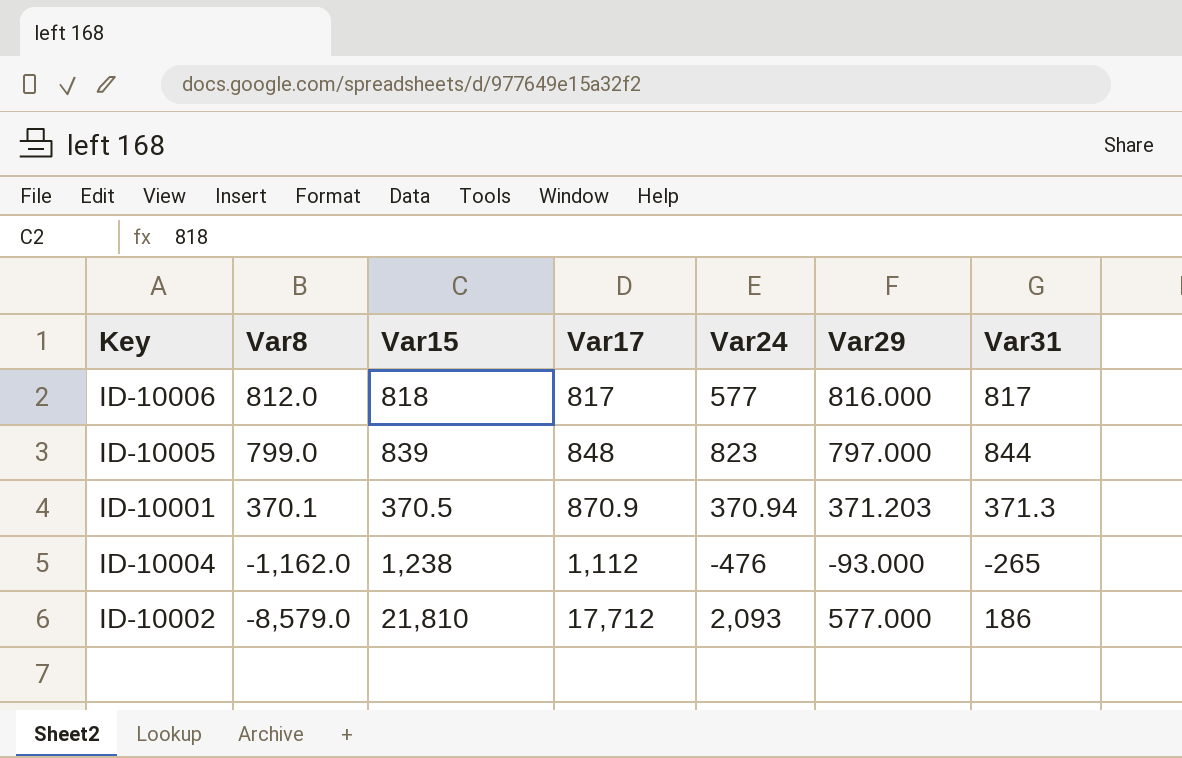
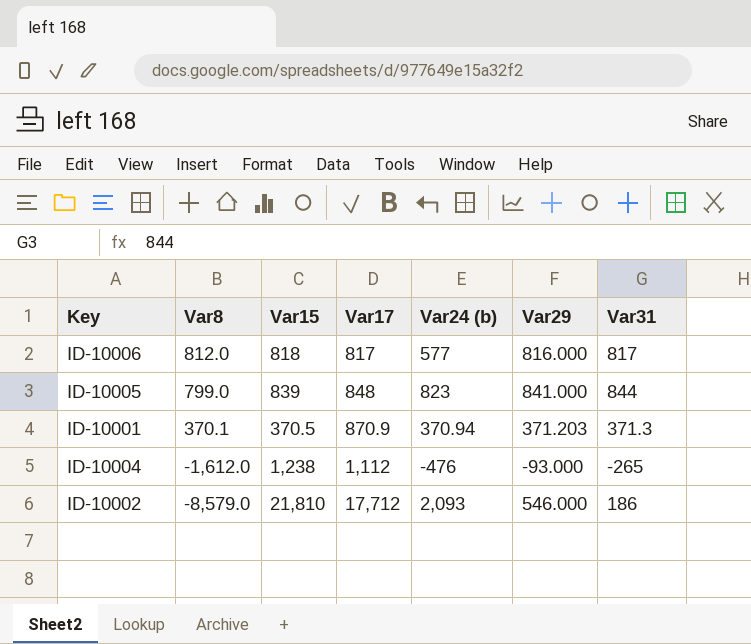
column name: Var24 -> Var24 (b)
ID-10005 | Var29: 797.000 -> 841.000
ID-10004 | Var8: -1,162.0 -> -1,612.0
ID-10002 | Var29: 577.000 -> 546.000

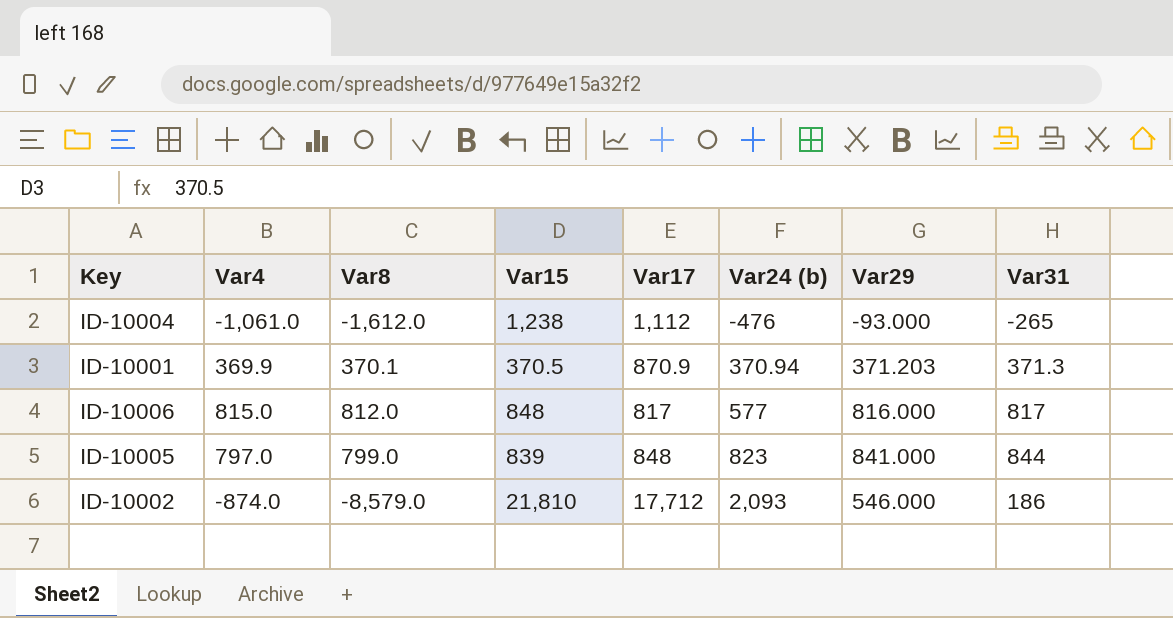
row order: Var8 descending -> Var24 (b) ascending
column Var4 | position: none -> 2
ID-10006 | Var15: 818 -> 848

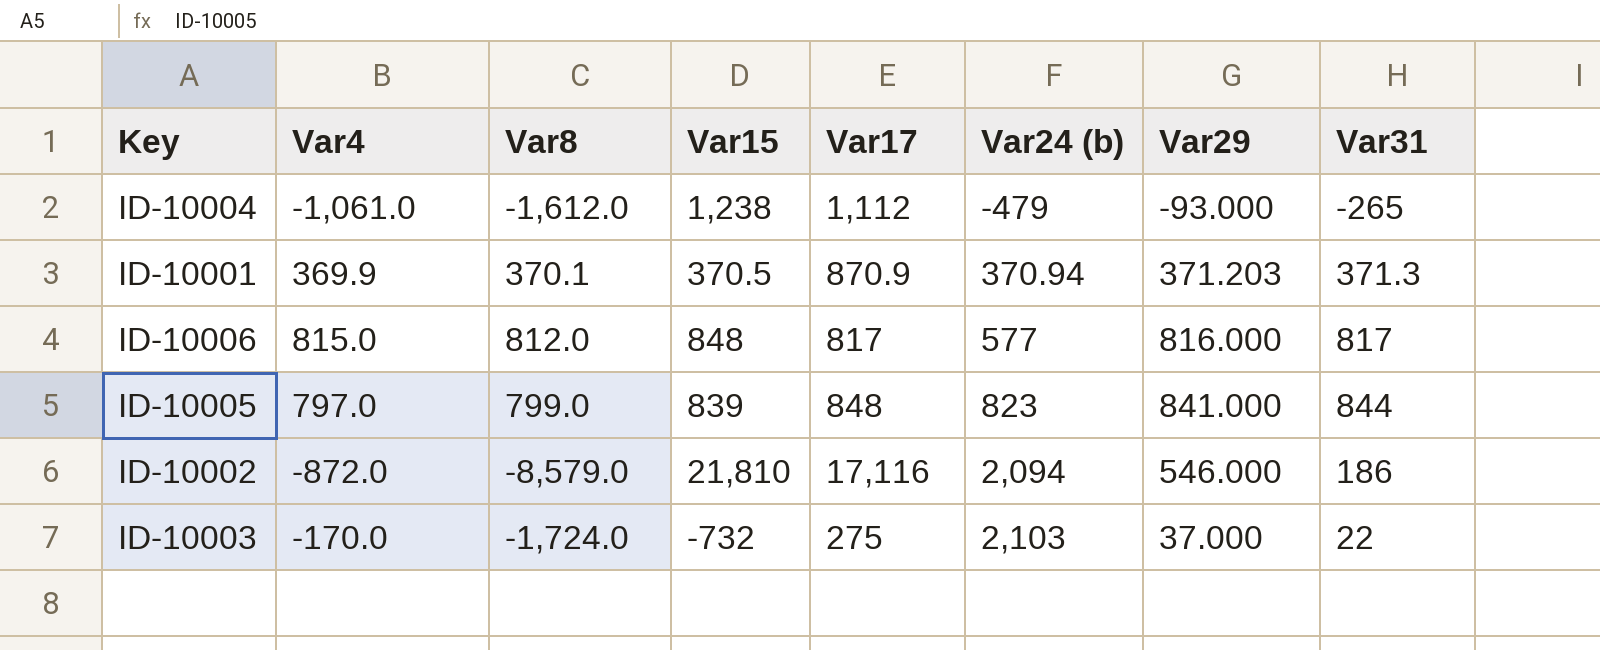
ID-10004 | Var24 (b): -476 -> -479
ID-10002 | Var4: -874.0 -> -872.0
ID-10002 | Var17: 17,712 -> 17,116
ID-10002 | Var24 (b): 2,093 -> 2,094
row ID-10003: none -> -170.0 | -1,724.0 | -732 | 275 | 2,103 | 37.000 | 22

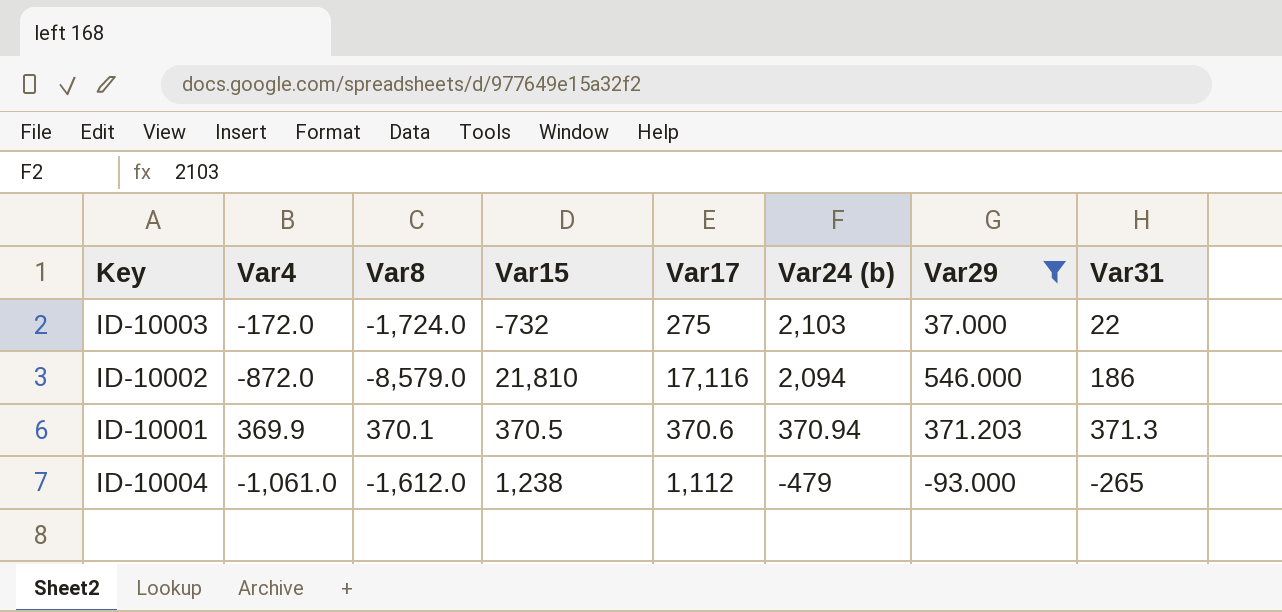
filter: none -> Var29 <= 546.000
row order: Var24 (b) ascending -> Var24 (b) descending
ID-10003 | Var4: -170.0 -> -172.0
ID-10001 | Var17: 870.9 -> 370.6

